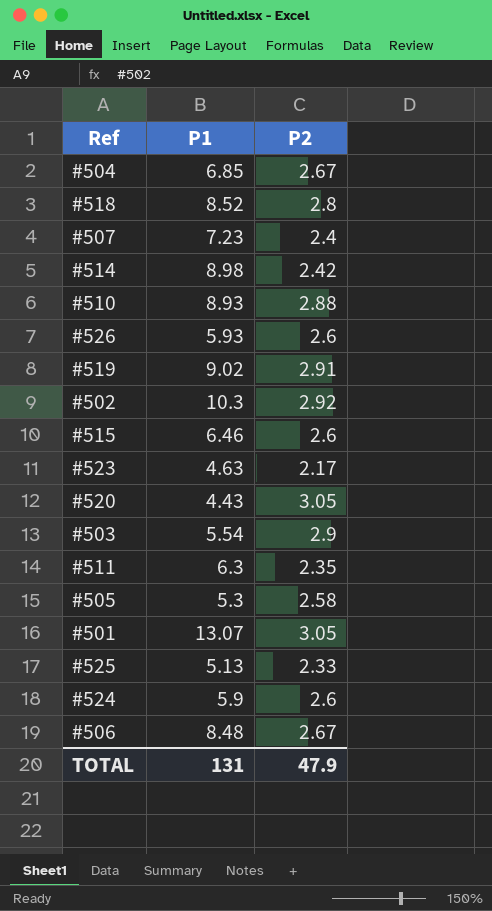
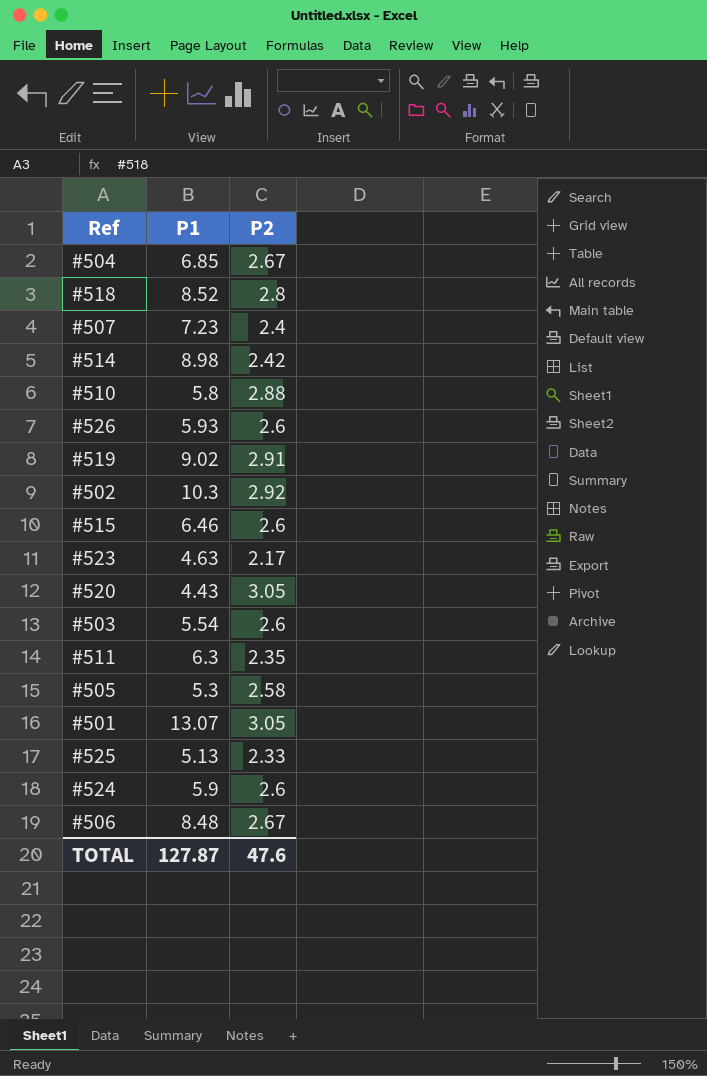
#510 | P1: 8.93 -> 5.8
#503 | P2: 2.9 -> 2.6
TOTAL | P1: 131 -> 127.87
TOTAL | P2: 47.9 -> 47.6

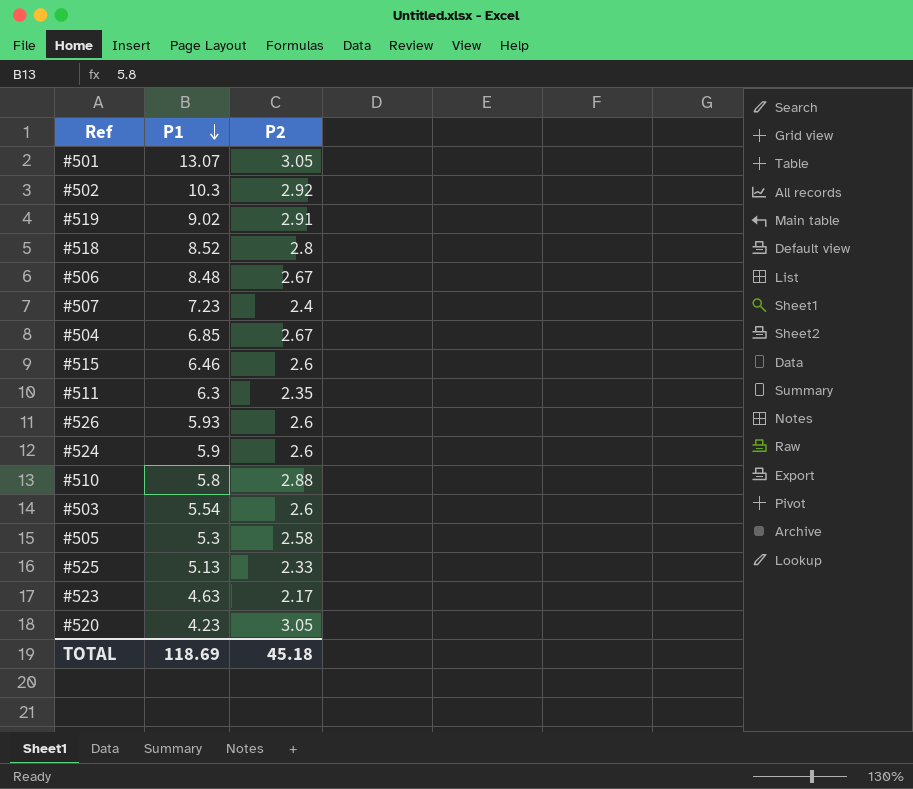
row order: none -> P1 descending
row #514: 8.98 | 2.42 -> none
#520 | P1: 4.43 -> 4.23
TOTAL | P1: 127.87 -> 118.69
TOTAL | P2: 47.6 -> 45.18

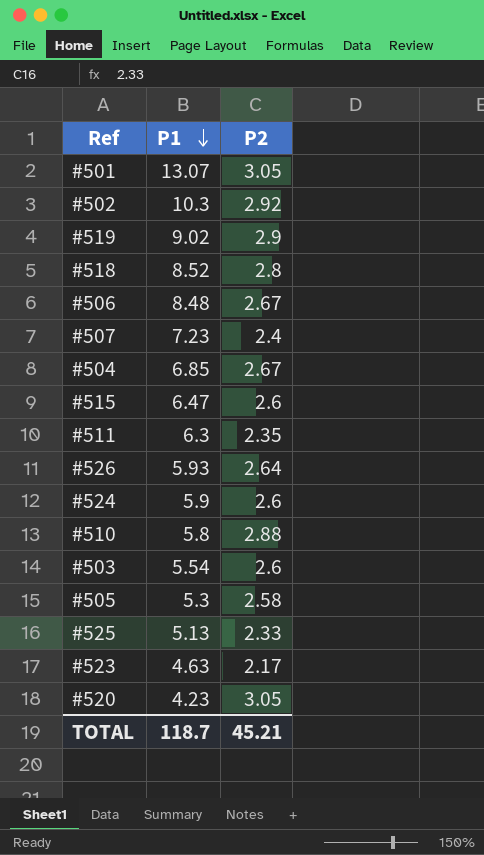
#519 | P2: 2.91 -> 2.9
#515 | P1: 6.46 -> 6.47
#526 | P2: 2.6 -> 2.64
TOTAL | P1: 118.69 -> 118.7
TOTAL | P2: 45.18 -> 45.21

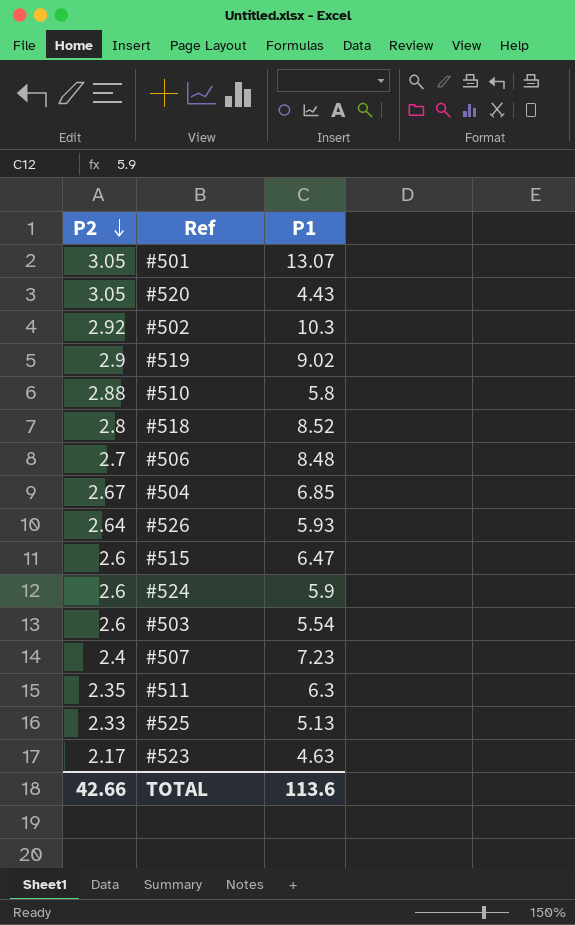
row order: P1 descending -> P2 descending
column P2 | position: 3 -> 1
row #505: 5.3 | 2.58 -> none
#520 | P1: 4.23 -> 4.43
#506 | P2: 2.67 -> 2.7
TOTAL | P2: 45.21 -> 42.66
TOTAL | P1: 118.7 -> 113.6

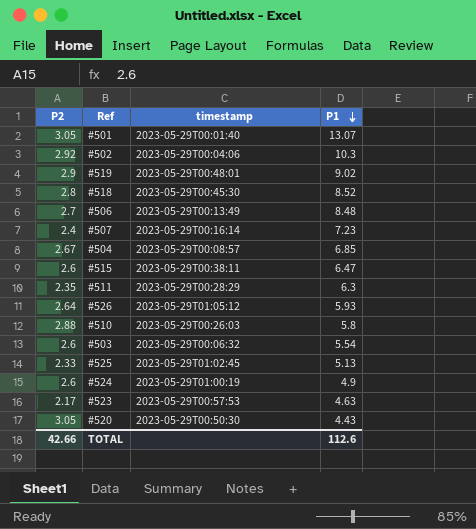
row order: P2 descending -> P1 descending
column timestamp | position: none -> 3
#524 | P1: 5.9 -> 4.9
TOTAL | P1: 113.6 -> 112.6

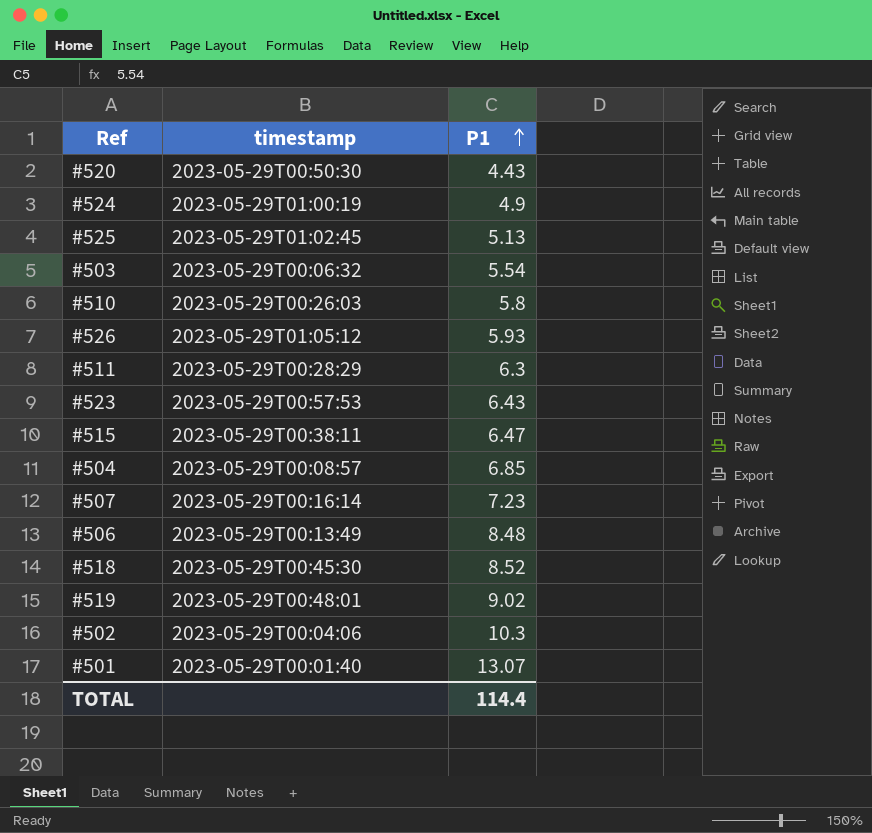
row order: P1 descending -> P1 ascending
column P2 | position: 1 -> none
#523 | P1: 4.63 -> 6.43
TOTAL | P1: 112.6 -> 114.4

